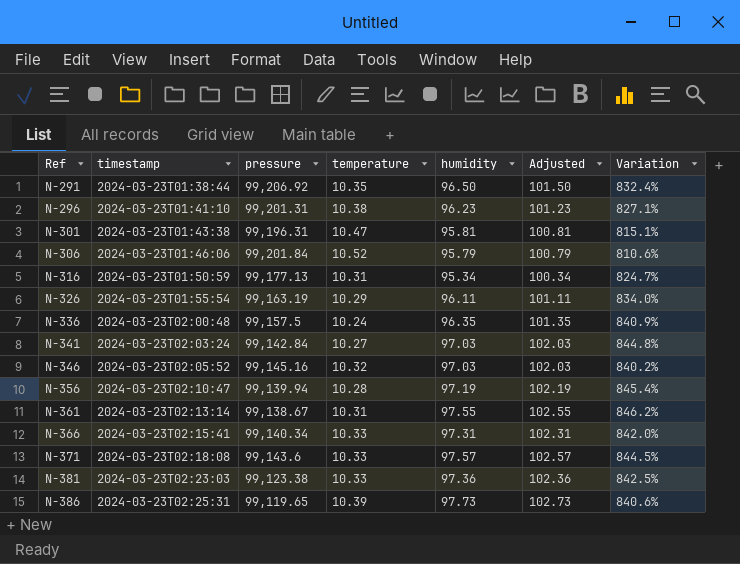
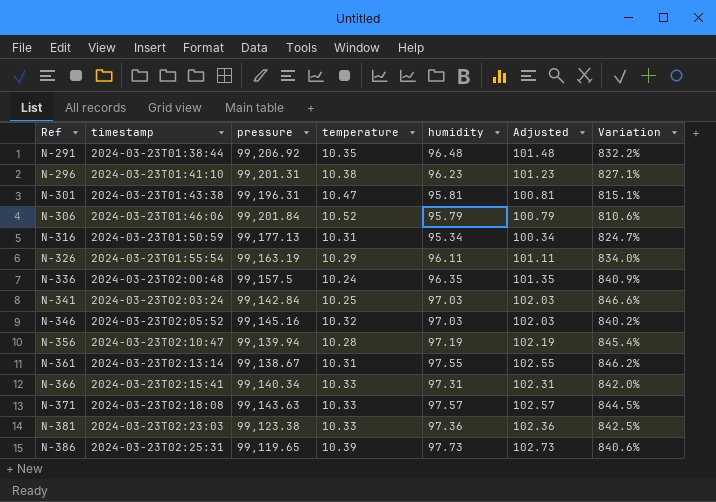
N-291 | humidity: 96.50 -> 96.48
N-291 | Adjusted: 101.50 -> 101.48
N-291 | Variation: 832.4% -> 832.2%
N-341 | temperature: 10.27 -> 10.25
N-341 | Variation: 844.8% -> 846.6%
N-371 | pressure: 99,143.6 -> 99,143.63

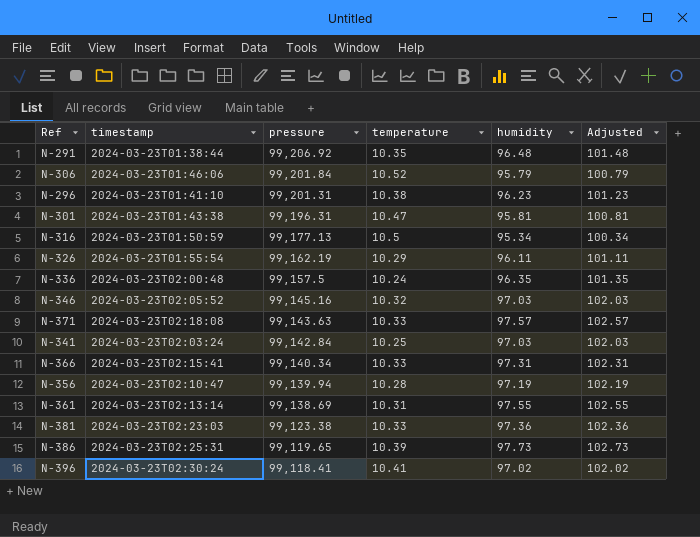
row order: Ref ascending -> pressure descending
column Variation | formula: ([humidity] - [temperature]) / [temperature] -> none
N-316 | temperature: 10.31 -> 10.5
N-326 | pressure: 99,163.19 -> 99,162.19
N-361 | pressure: 99,138.67 -> 99,138.69
row N-396: none -> 2024-03-23T02:30:24 | 99,118.41 | 10.41 | 97.02 | 102.02

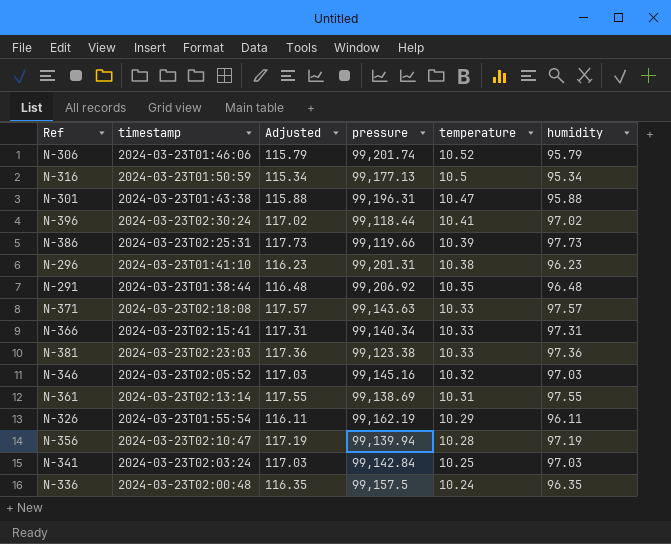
row order: pressure descending -> temperature descending
column Adjusted | formula: [humidity] + 5 -> [humidity] + 20
column Adjusted | position: 6 -> 3
N-306 | pressure: 99,201.84 -> 99,201.74
N-301 | humidity: 95.81 -> 95.88
N-396 | pressure: 99,118.41 -> 99,118.44
N-386 | pressure: 99,119.65 -> 99,119.66

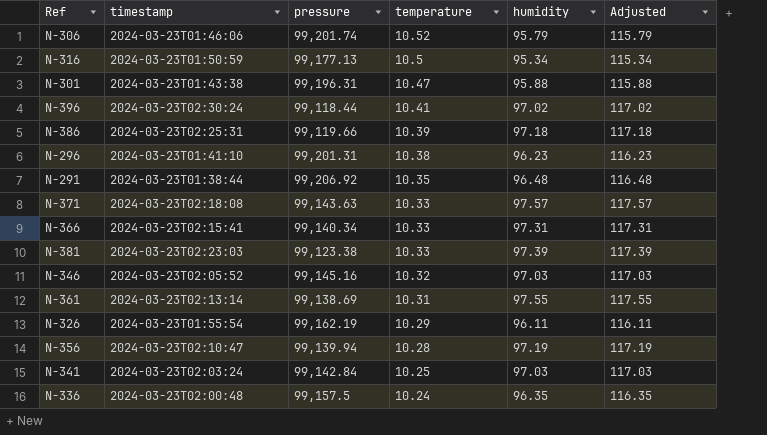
column Adjusted | position: 3 -> 6
N-386 | humidity: 97.73 -> 97.18
N-386 | Adjusted: 117.73 -> 117.18
N-381 | humidity: 97.36 -> 97.39
N-381 | Adjusted: 117.36 -> 117.39

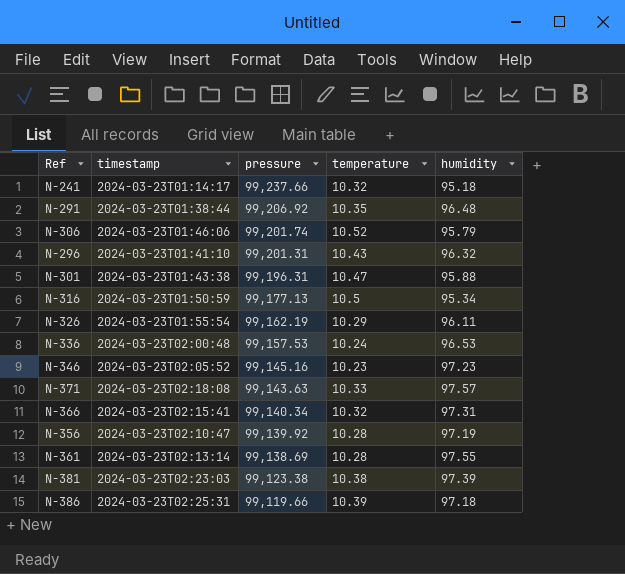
row order: temperature descending -> pressure descending
column Adjusted | formula: [humidity] + 20 -> none
row N-396: 2024-03-23T02:30:24 | 99,118.44 | 10.41 | 97.02 | 117.02 -> none
row N-341: 2024-03-23T02:03:24 | 99,142.84 | 10.25 | 97.03 | 117.03 -> none
row N-241: none -> 2024-03-23T01:14:17 | 99,237.66 | 10.32 | 95.18
N-296 | temperature: 10.38 -> 10.43
N-296 | humidity: 96.23 -> 96.32
N-336 | pressure: 99,157.5 -> 99,157.53
N-336 | humidity: 96.35 -> 96.53
N-346 | temperature: 10.32 -> 10.23
N-346 | humidity: 97.03 -> 97.23
N-366 | temperature: 10.33 -> 10.32
N-356 | pressure: 99,139.94 -> 99,139.92
N-361 | temperature: 10.31 -> 10.28
N-381 | temperature: 10.33 -> 10.38

